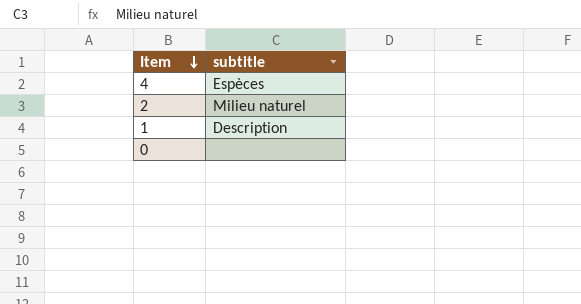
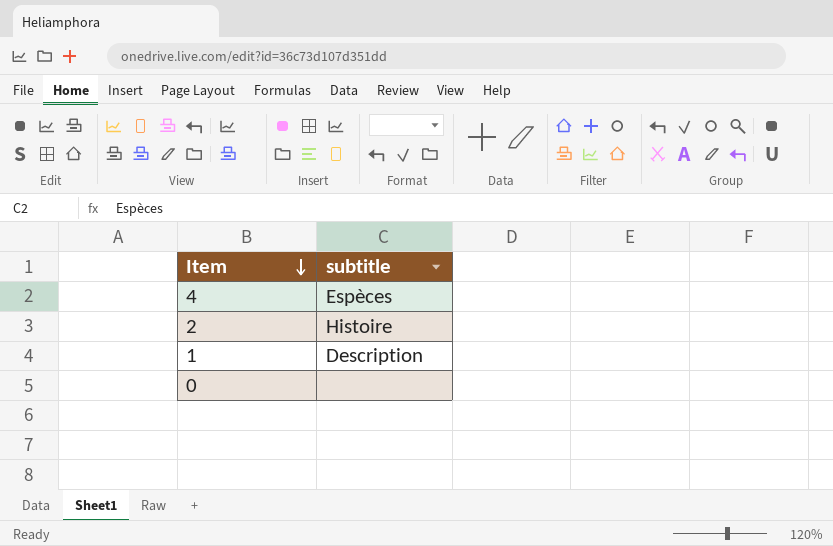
2 | subtitle: Milieu naturel -> Histoire

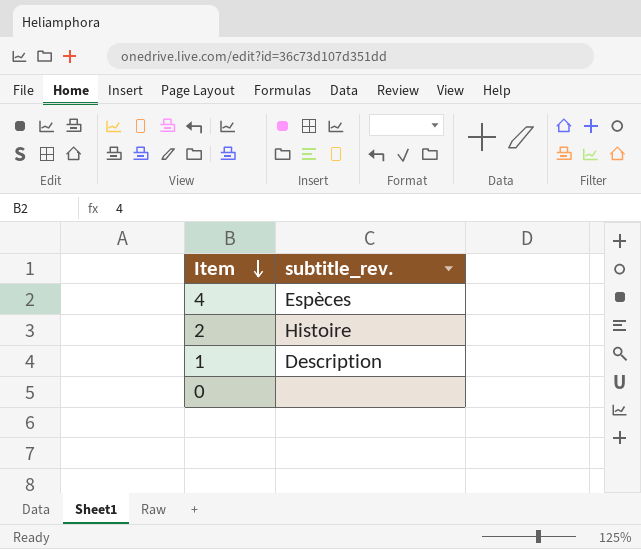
column name: subtitle -> subtitle_rev.

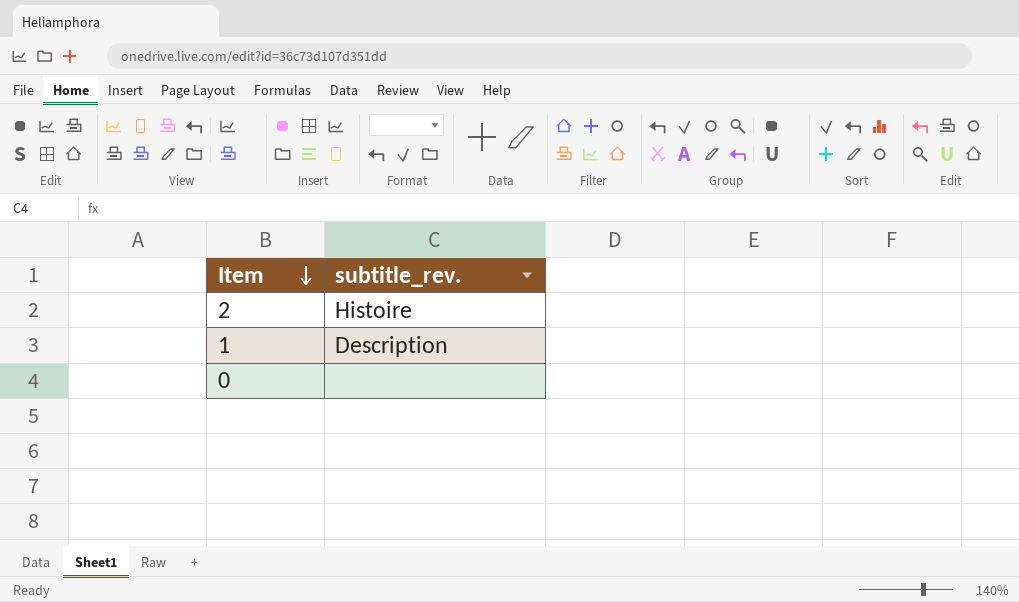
row 4: Espèces -> none

